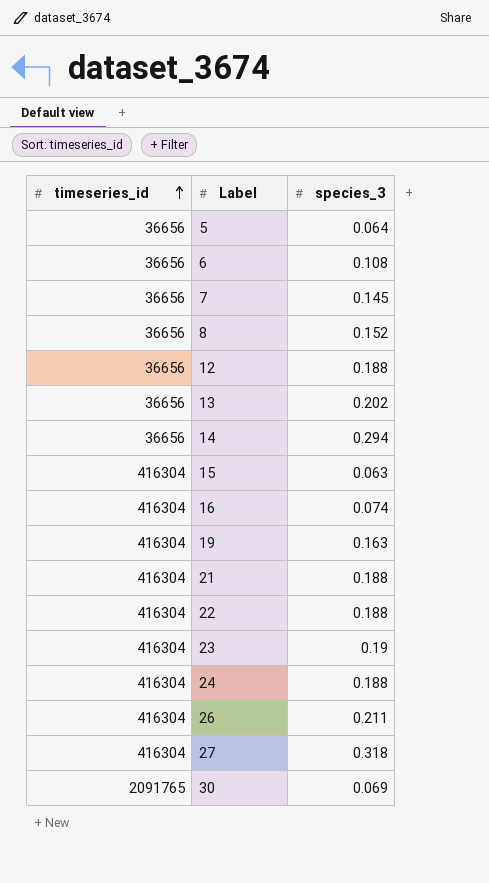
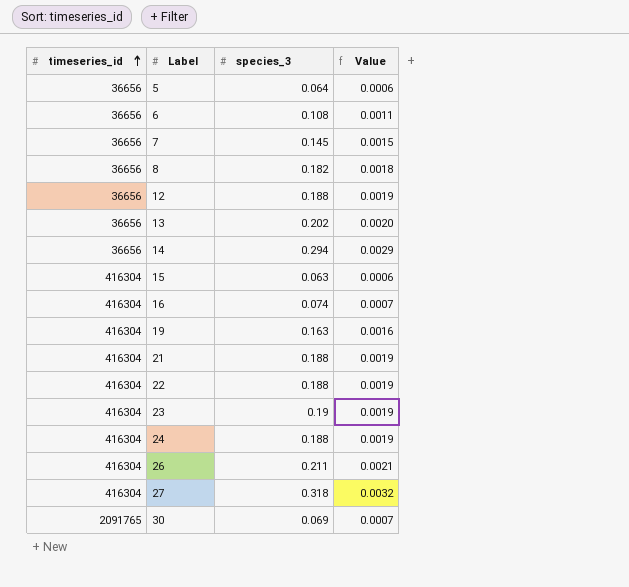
column Value | formula: none -> [species_3] * 0.01
8 | species_3: 0.152 -> 0.182

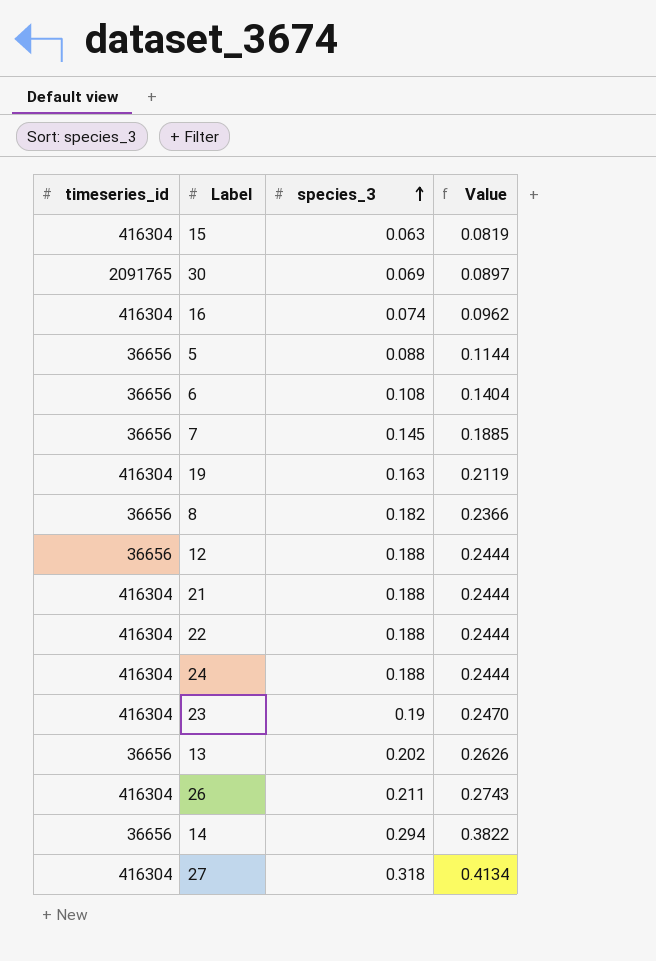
row order: timeseries_id ascending -> species_3 ascending
column Value | formula: [species_3] * 0.01 -> [species_3] * 1.3
5 | species_3: 0.064 -> 0.088

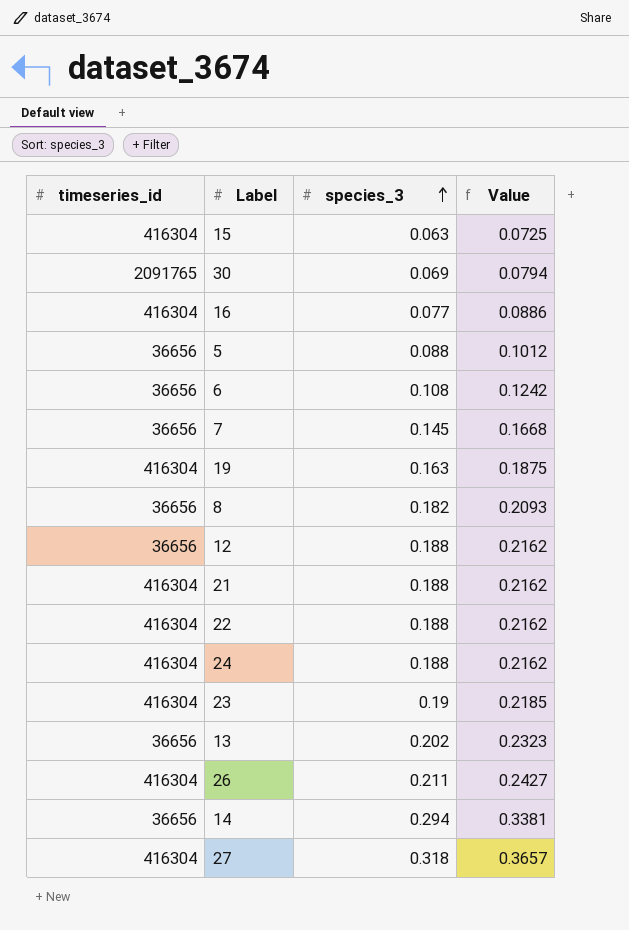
column Value | formula: [species_3] * 1.3 -> [species_3] * 1.15
16 | species_3: 0.074 -> 0.077

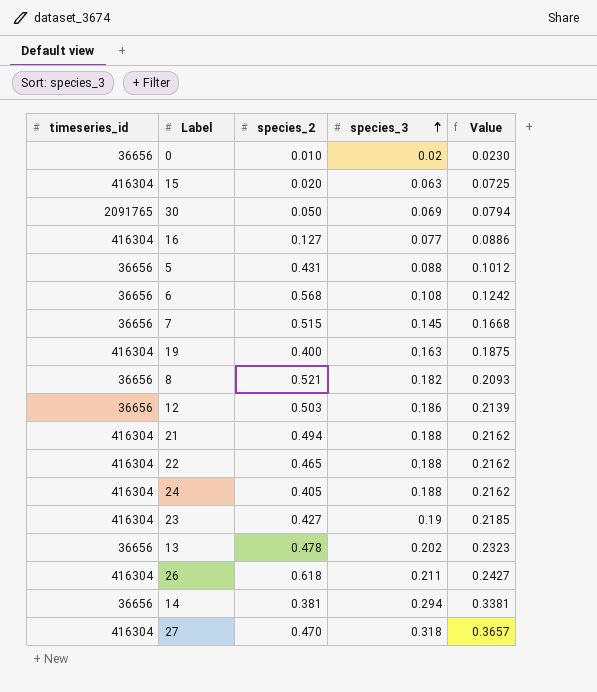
column species_2 | position: none -> 3
row 0: none -> 36656 | 0.010 | 0.02 | 0.0230
12 | species_3: 0.188 -> 0.186
12 | Value: 0.2162 -> 0.2139

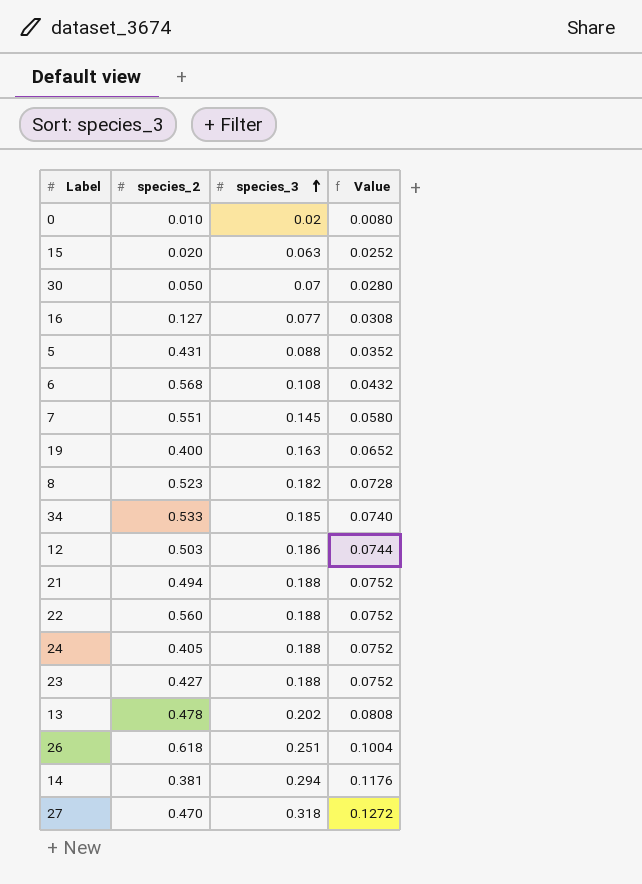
column timeseries_id | position: 1 -> none
column Value | formula: [species_3] * 1.15 -> [species_3] * 0.4
30 | species_3: 0.069 -> 0.07
7 | species_2: 0.515 -> 0.551
8 | species_2: 0.521 -> 0.523
row 34: none -> 0.533 | 0.185 | 0.0740
22 | species_2: 0.465 -> 0.560
23 | species_3: 0.19 -> 0.188
26 | species_3: 0.211 -> 0.251

